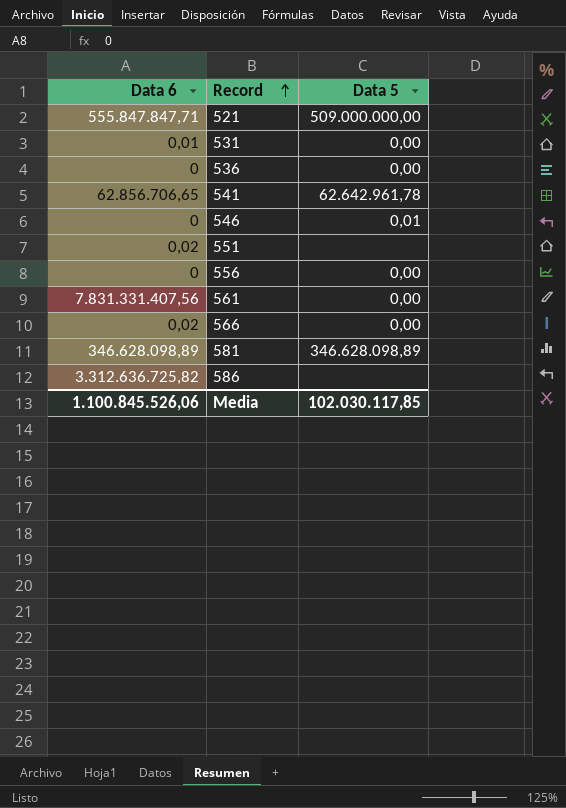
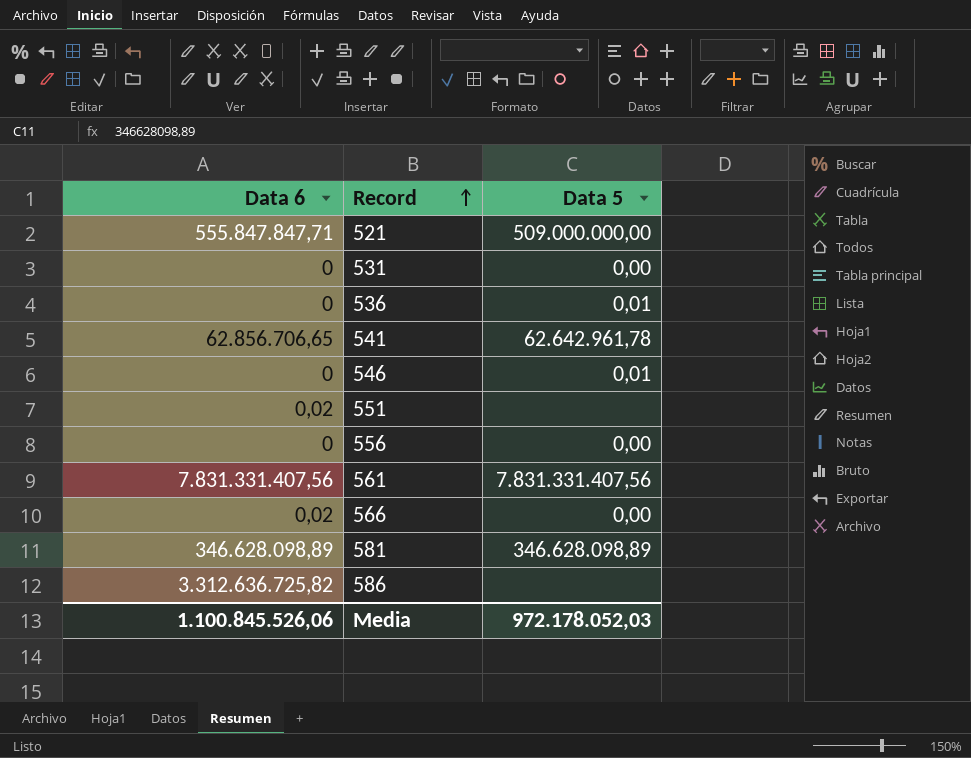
531 | Data 6: 0,01 -> 0
536 | Data 5: 0,00 -> 0,01
561 | Data 5: 0,00 -> 7.831.331.407,56
Media | Data 5: 102.030.117,85 -> 972.178.052,03

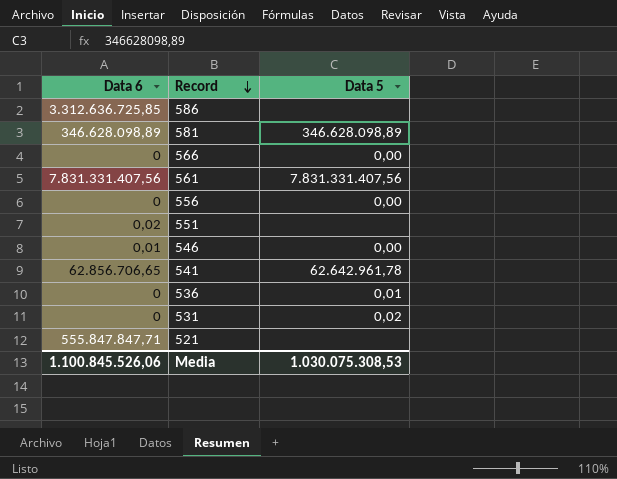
row order: Record ascending -> Record descending
586 | Data 6: 3.312.636.725,82 -> 3.312.636.725,85
566 | Data 6: 0,02 -> 0
546 | Data 6: 0 -> 0,01
546 | Data 5: 0,01 -> 0,00
531 | Data 5: 0,00 -> 0,02
521 | Data 5: 509.000.000,00 -> none
Media | Data 5: 972.178.052,03 -> 1.030.075.308,53

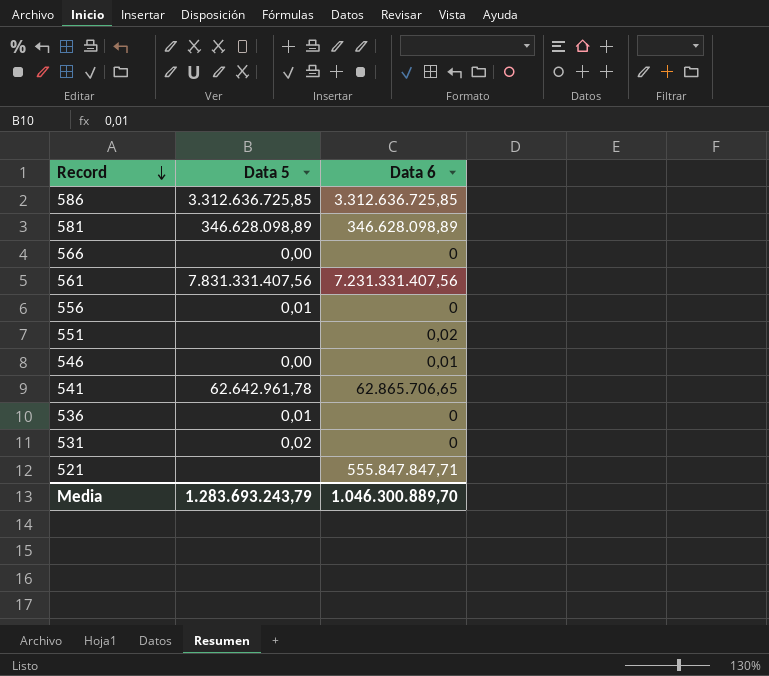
column Data 6 | position: 1 -> 3
586 | Data 5: none -> 3.312.636.725,85
561 | Data 6: 7.831.331.407,56 -> 7.231.331.407,56
556 | Data 5: 0,00 -> 0,01
541 | Data 6: 62.856.706,65 -> 62.865.706,65
Media | Data 5: 1.030.075.308,53 -> 1.283.693.243,79
Media | Data 6: 1.100.845.526,06 -> 1.046.300.889,70

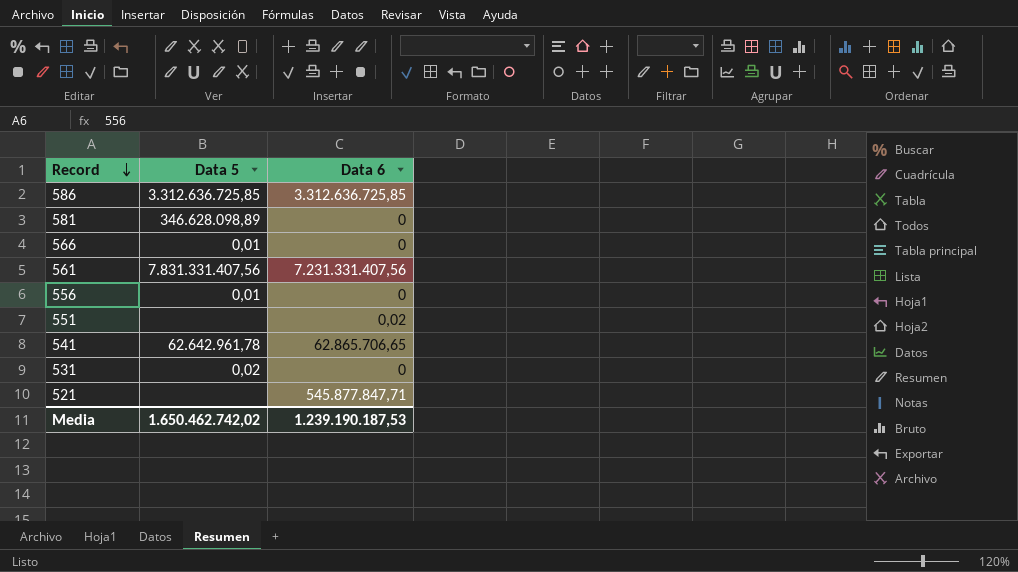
row 546: 0,00 | 0,01 -> none
row 536: 0,01 | 0 -> none
581 | Data 6: 346.628.098,89 -> 0
566 | Data 5: 0,00 -> 0,01
521 | Data 6: 555.847.847,71 -> 545.877.847,71
Media | Data 5: 1.283.693.243,79 -> 1.650.462.742,02
Media | Data 6: 1.046.300.889,70 -> 1.239.190.187,53

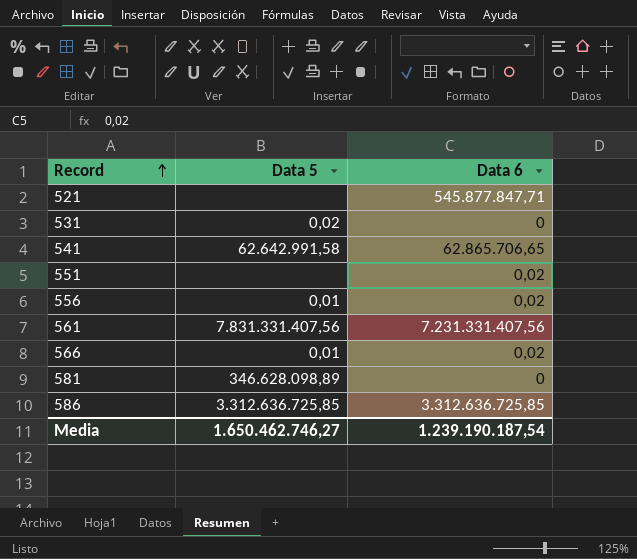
row order: Record descending -> Record ascending
541 | Data 5: 62.642.961,78 -> 62.642.991,58
556 | Data 6: 0 -> 0,02
566 | Data 6: 0 -> 0,02
Media | Data 5: 1.650.462.742,02 -> 1.650.462.746,27
Media | Data 6: 1.239.190.187,53 -> 1.239.190.187,54

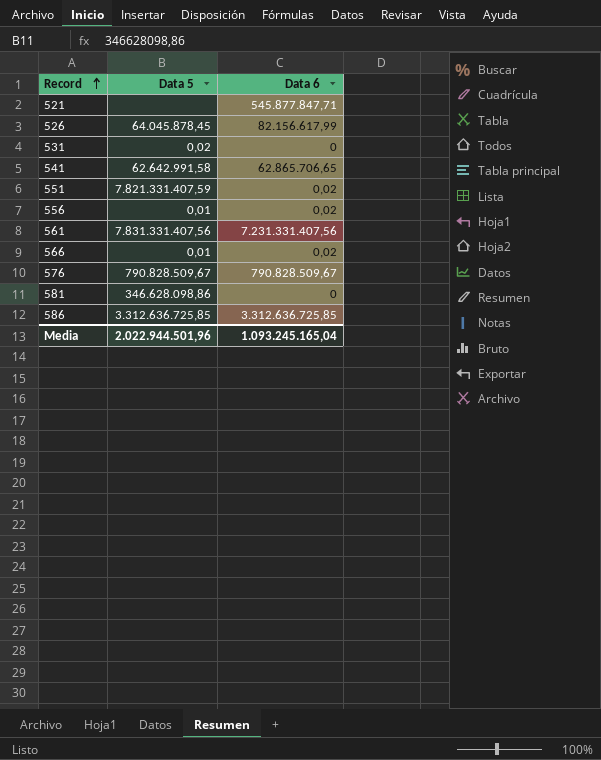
row 526: none -> 64.045.878,45 | 82.156.617,99
551 | Data 5: none -> 7.821.331.407,59
row 576: none -> 790.828.509,67 | 790.828.509,67
581 | Data 5: 346.628.098,89 -> 346.628.098,86
Media | Data 5: 1.650.462.746,27 -> 2.022.944.501,96
Media | Data 6: 1.239.190.187,54 -> 1.093.245.165,04

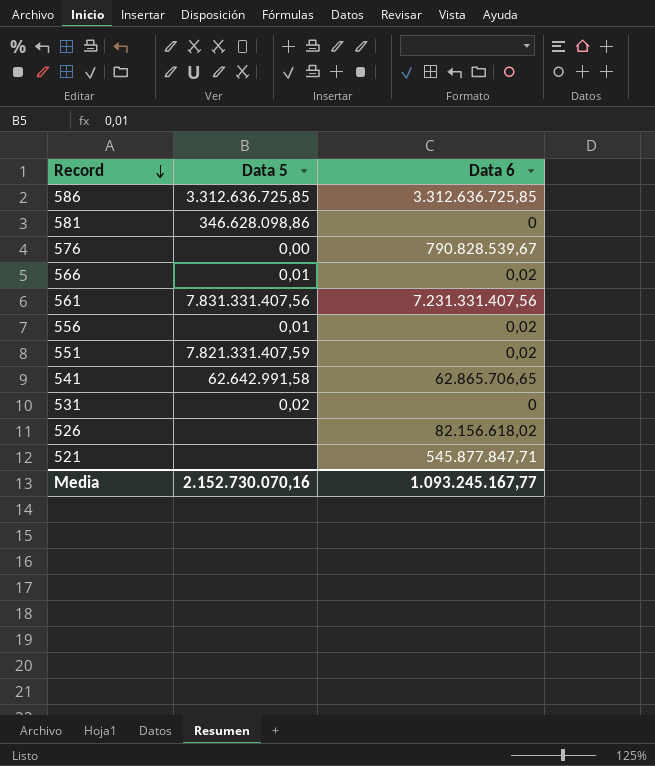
row order: Record ascending -> Record descending
576 | Data 5: 790.828.509,67 -> 0,00
576 | Data 6: 790.828.509,67 -> 790.828.539,67
526 | Data 5: 64.045.878,45 -> none
526 | Data 6: 82.156.617,99 -> 82.156.618,02
Media | Data 5: 2.022.944.501,96 -> 2.152.730.070,16
Media | Data 6: 1.093.245.165,04 -> 1.093.245.167,77

